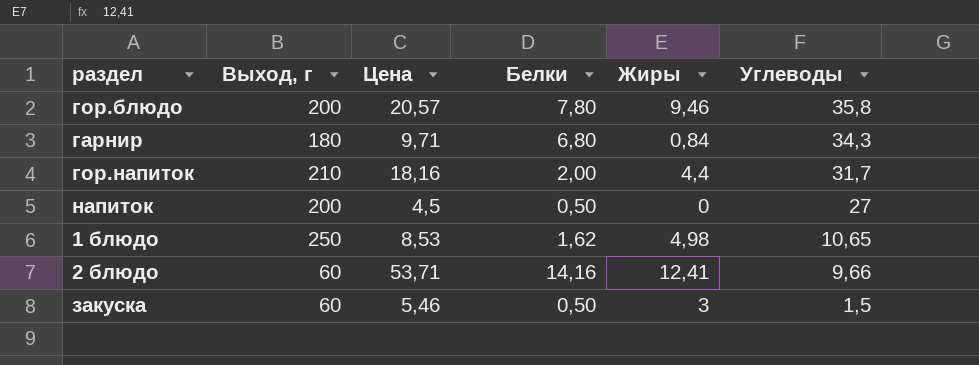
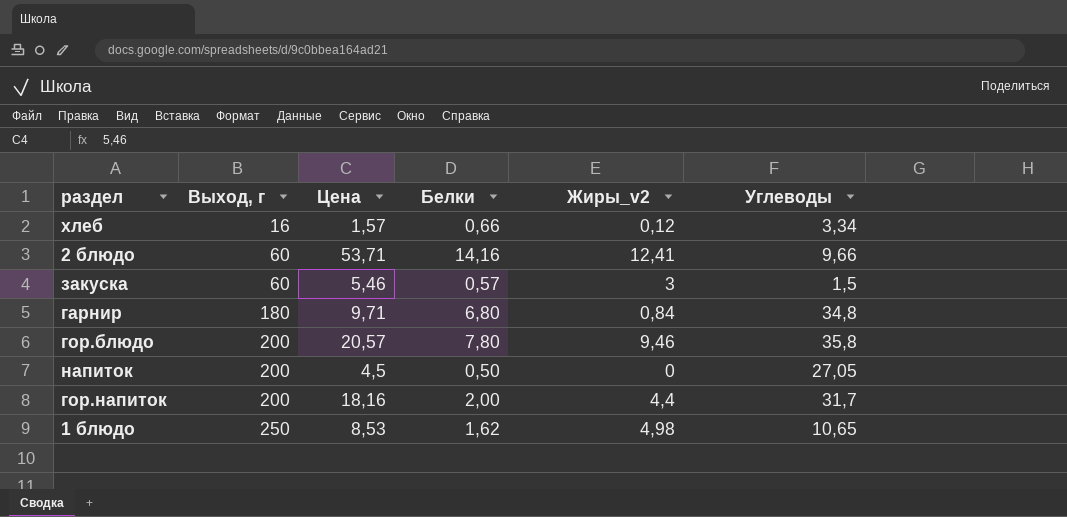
row order: Углеводы descending -> Выход, г ascending
column name: Жиры -> Жиры_v2
row хлеб: none -> 16 | 1,57 | 0,66 | 0,12 | 3,34
закуска | Белки: 0,50 -> 0,57
гарнир | Углеводы: 34,3 -> 34,8
напиток | Углеводы: 27 -> 27,05
гор.напиток | Выход, г: 210 -> 200

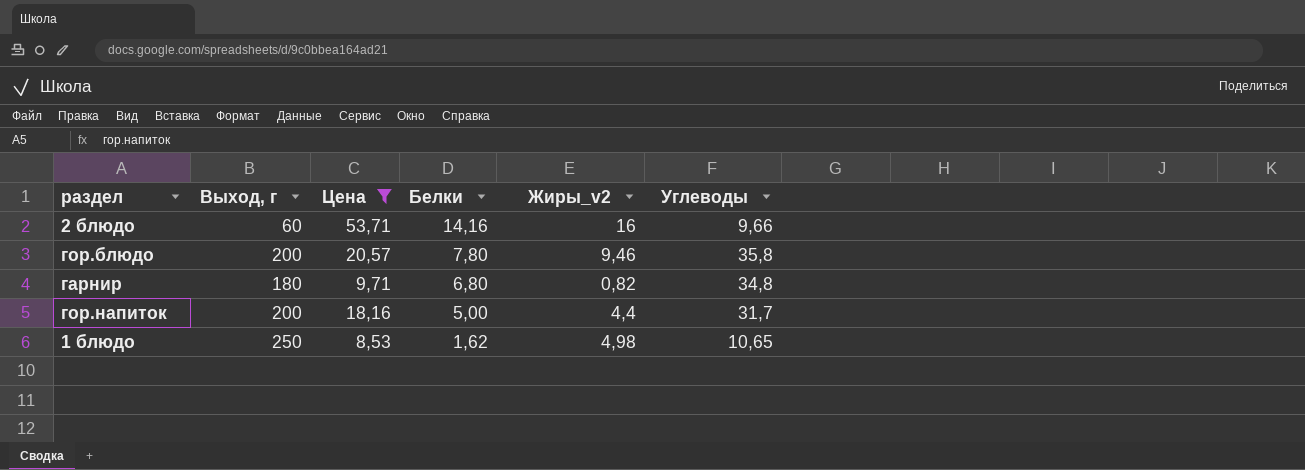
filter: none -> Цена >= 8,53
row order: Выход, г ascending -> Белки descending
2 блюдо | Жиры_v2: 12,41 -> 16
гарнир | Жиры_v2: 0,84 -> 0,82
гор.напиток | Белки: 2,00 -> 5,00

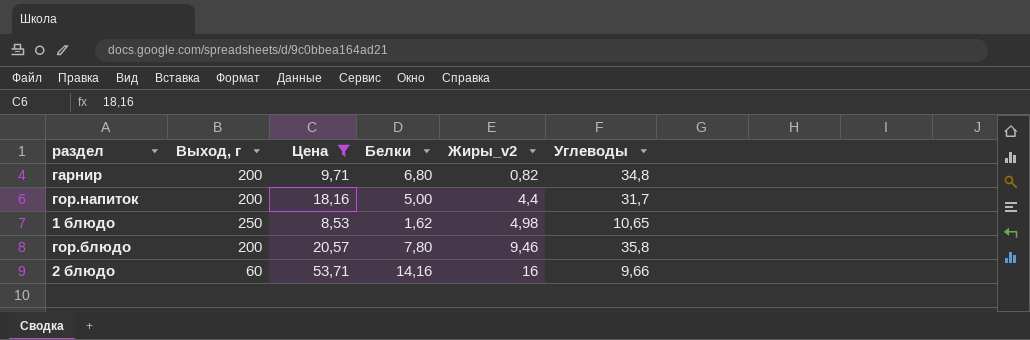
row order: Белки descending -> Жиры_v2 ascending
гарнир | Выход, г: 180 -> 200

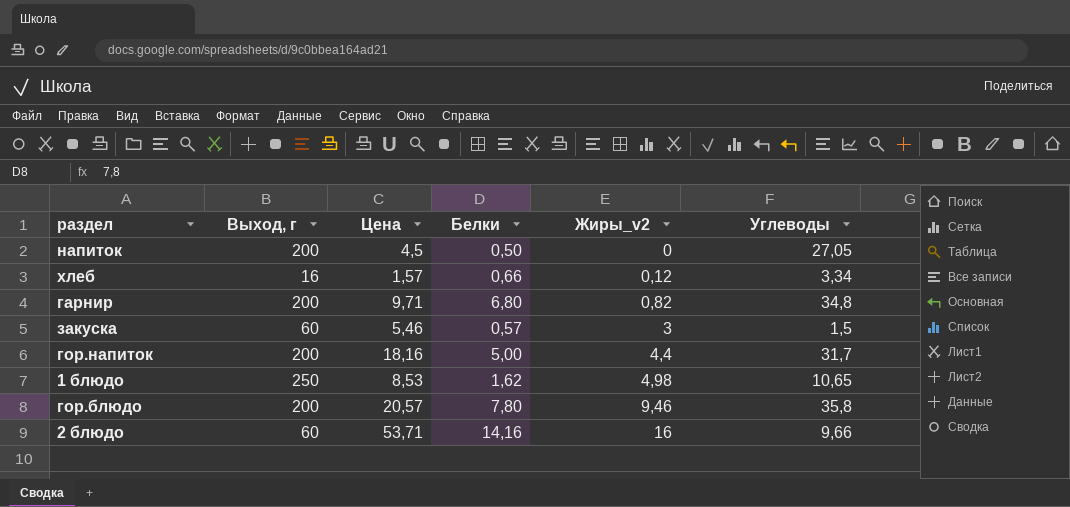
filter: Цена >= 8,53 -> none

